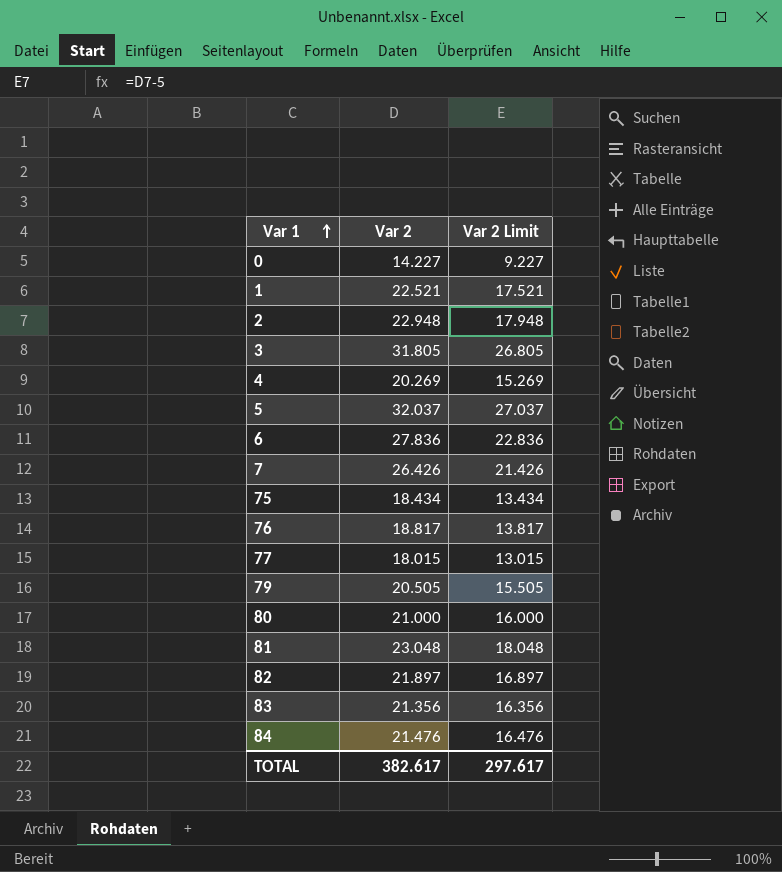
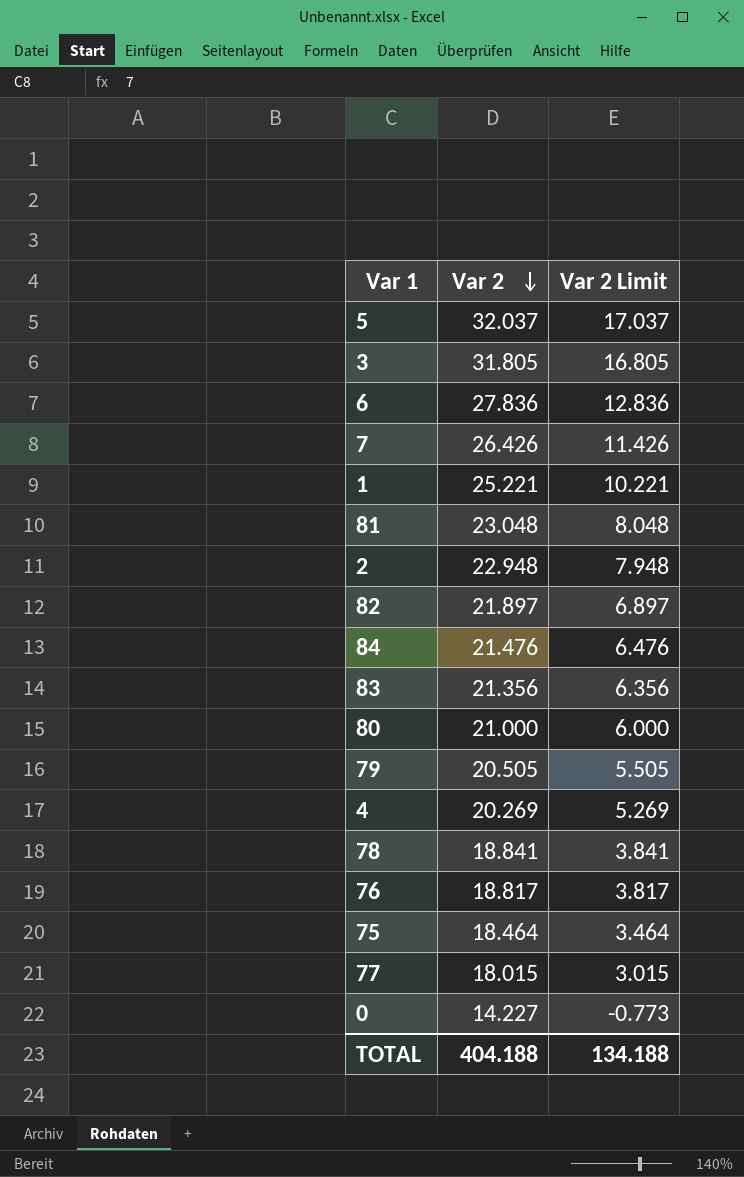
row order: Var 1 ascending -> Var 2 descending
column Var 2 Limit | formula: [Var 2] - 5 -> [Var 2] - 15
1 | Var 2: 22.521 -> 25.221
row 78: none -> 18.841 | 3.841
75 | Var 2: 18.434 -> 18.464
TOTAL | Var 2: 382.617 -> 404.188
TOTAL | Var 2 Limit: 297.617 -> 134.188

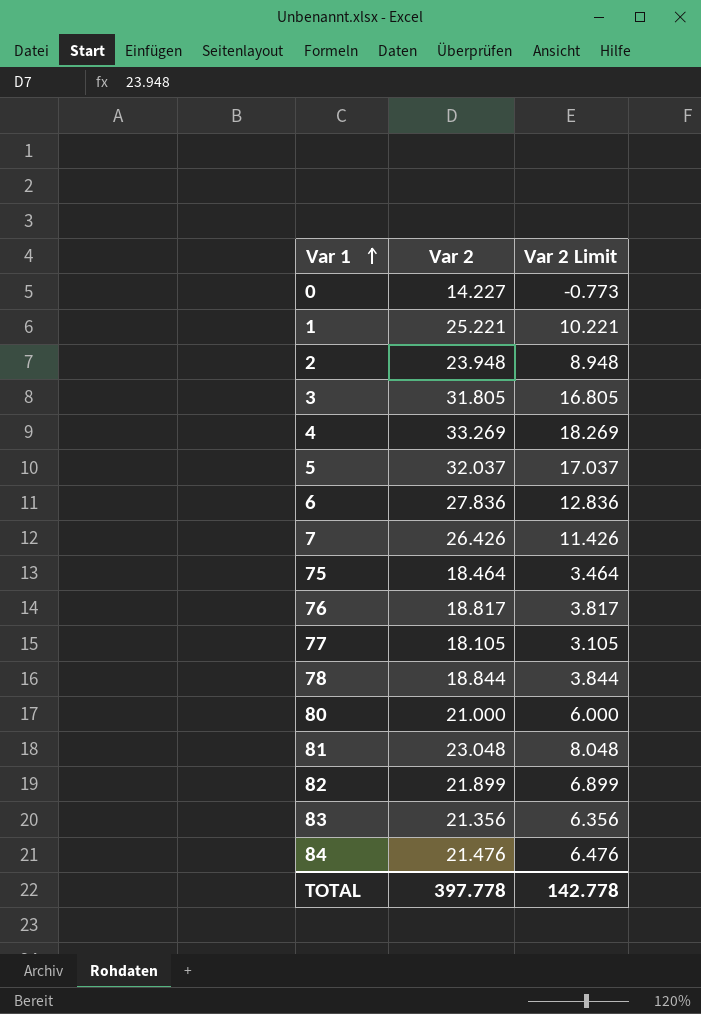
row order: Var 2 descending -> Var 1 ascending
row 79: 20.505 | 5.505 -> none
2 | Var 2: 22.948 -> 23.948
2 | Var 2 Limit: 7.948 -> 8.948
4 | Var 2: 20.269 -> 33.269
4 | Var 2 Limit: 5.269 -> 18.269
77 | Var 2: 18.015 -> 18.105
77 | Var 2 Limit: 3.015 -> 3.105
78 | Var 2: 18.841 -> 18.844
78 | Var 2 Limit: 3.841 -> 3.844
82 | Var 2: 21.897 -> 21.899
82 | Var 2 Limit: 6.897 -> 6.899
TOTAL | Var 2: 404.188 -> 397.778
TOTAL | Var 2 Limit: 134.188 -> 142.778

